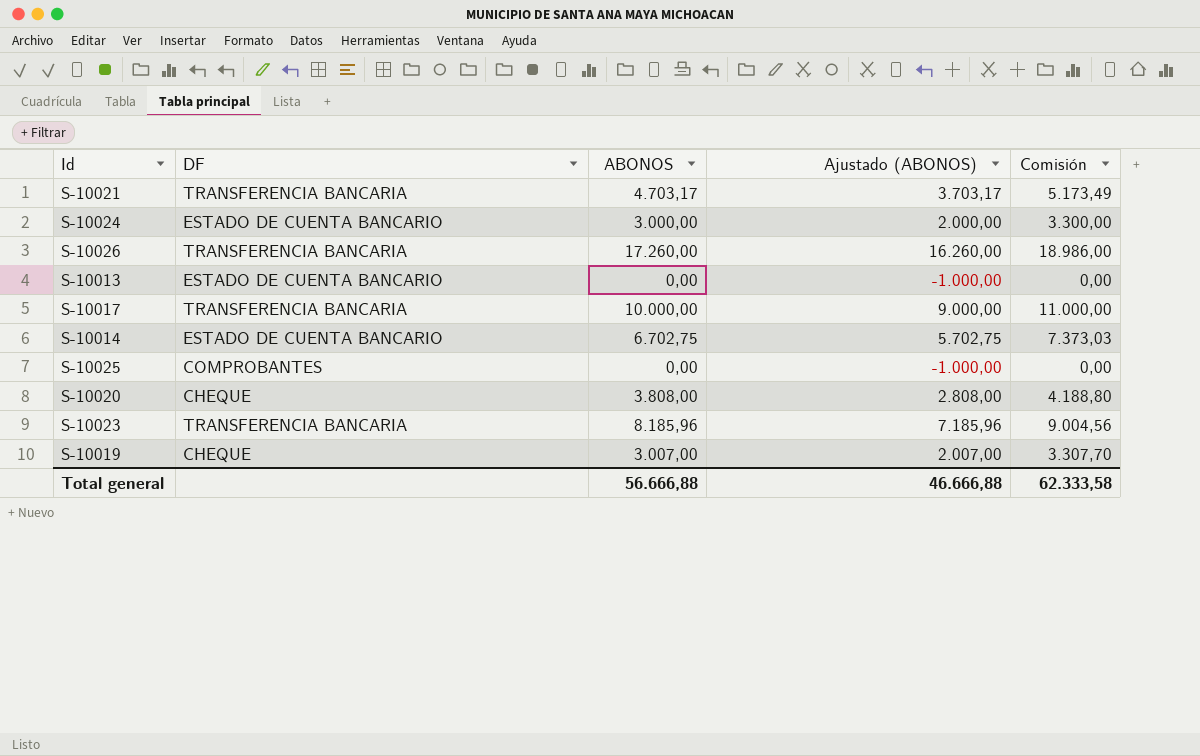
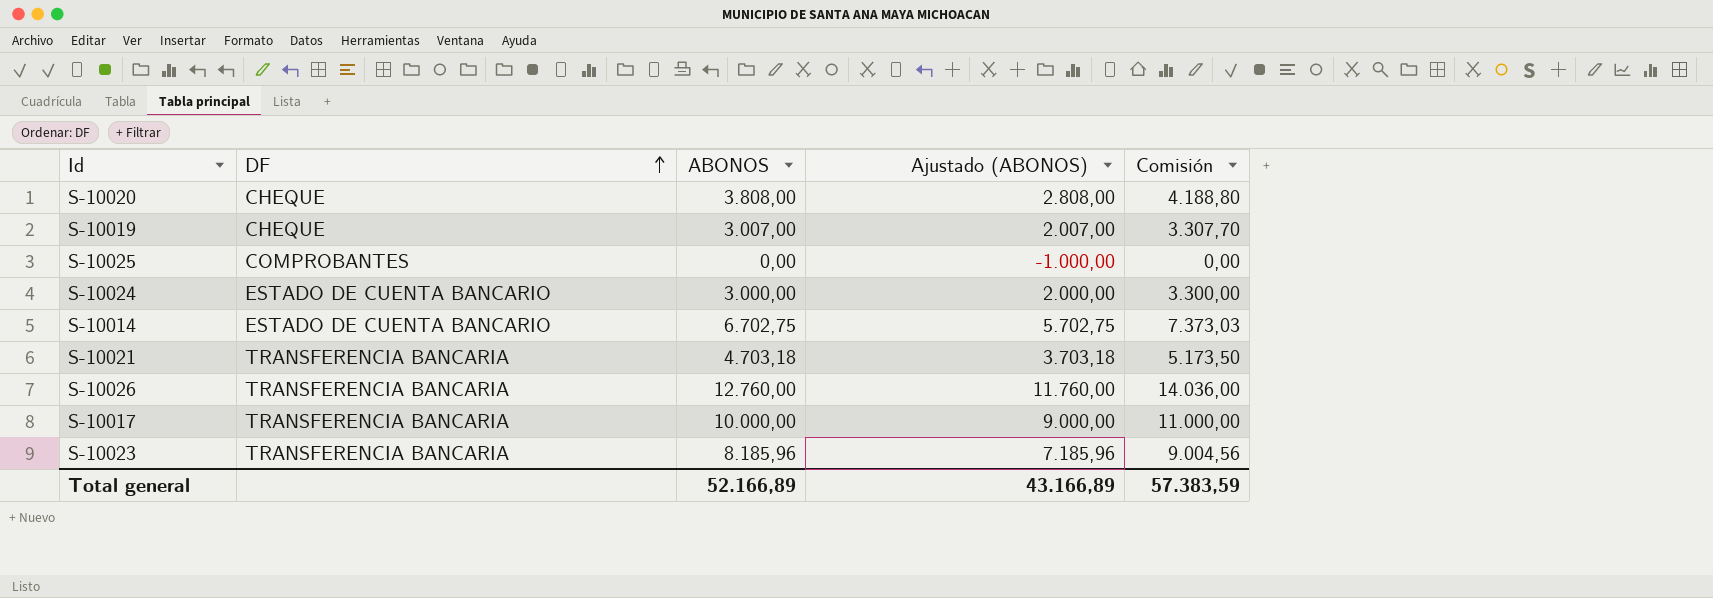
row order: none -> DF ascending
row S-10013: ESTADO DE CUENTA BANCARIO | 0,00 | -1.000,00 | 0,00 -> none
S-10021 | ABONOS: 4.703,17 -> 4.703,18
S-10021 | Ajustado (ABONOS): 3.703,17 -> 3.703,18
S-10021 | Comisión: 5.173,49 -> 5.173,50
S-10026 | ABONOS: 17.260,00 -> 12.760,00
S-10026 | Ajustado (ABONOS): 16.260,00 -> 11.760,00
S-10026 | Comisión: 18.986,00 -> 14.036,00
Total general | ABONOS: 56.666,88 -> 52.166,89
Total general | Ajustado (ABONOS): 46.666,88 -> 43.166,89
Total general | Comisión: 62.333,58 -> 57.383,59

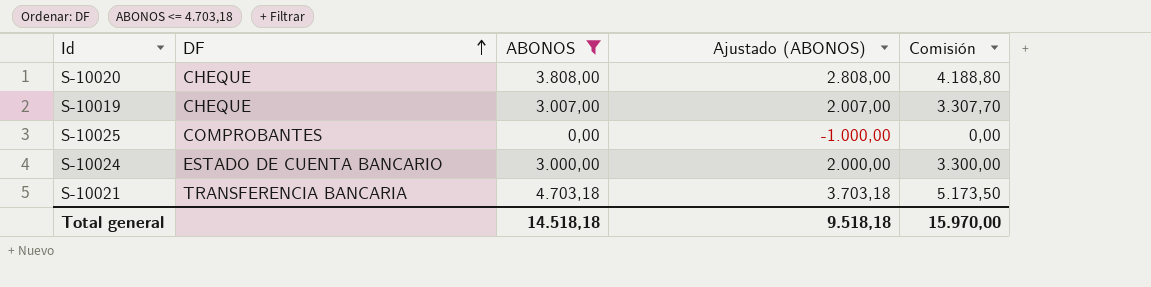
filter: none -> ABONOS <= 4.703,18
Total general | ABONOS: 52.166,89 -> 14.518,18
Total general | Ajustado (ABONOS): 43.166,89 -> 9.518,18
Total general | Comisión: 57.383,59 -> 15.970,00

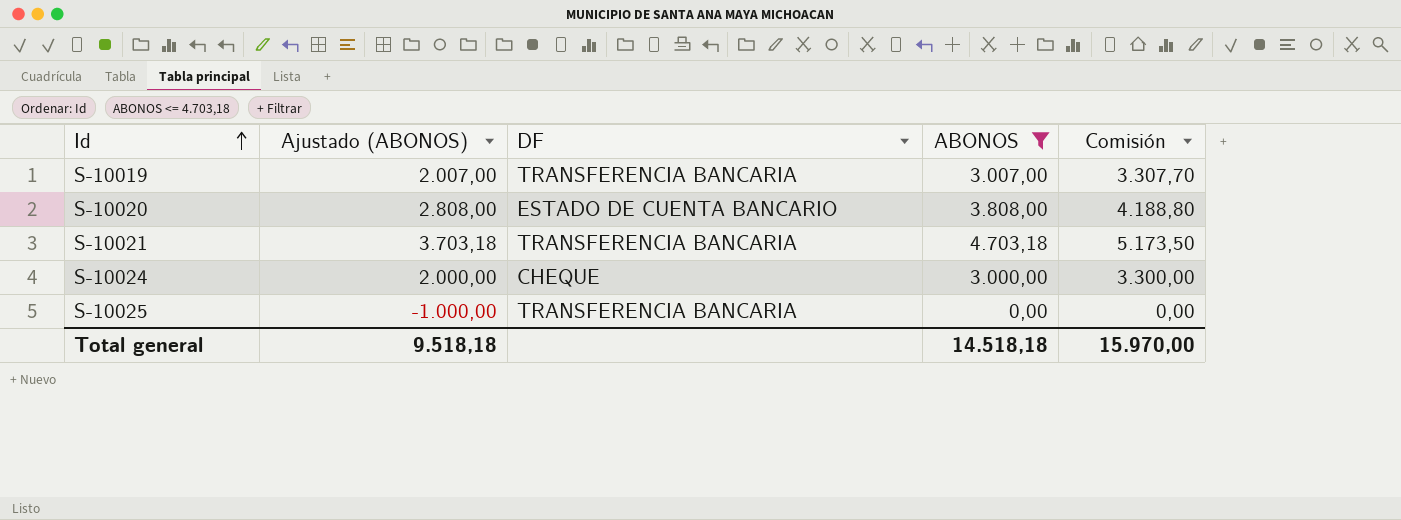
row order: DF ascending -> Id ascending
column Ajustado (ABONOS) | position: 4 -> 2
S-10019 | DF: CHEQUE -> TRANSFERENCIA BANCARIA
S-10020 | DF: CHEQUE -> ESTADO DE CUENTA BANCARIO
S-10024 | DF: ESTADO DE CUENTA BANCARIO -> CHEQUE
S-10025 | DF: COMPROBANTES -> TRANSFERENCIA BANCARIA

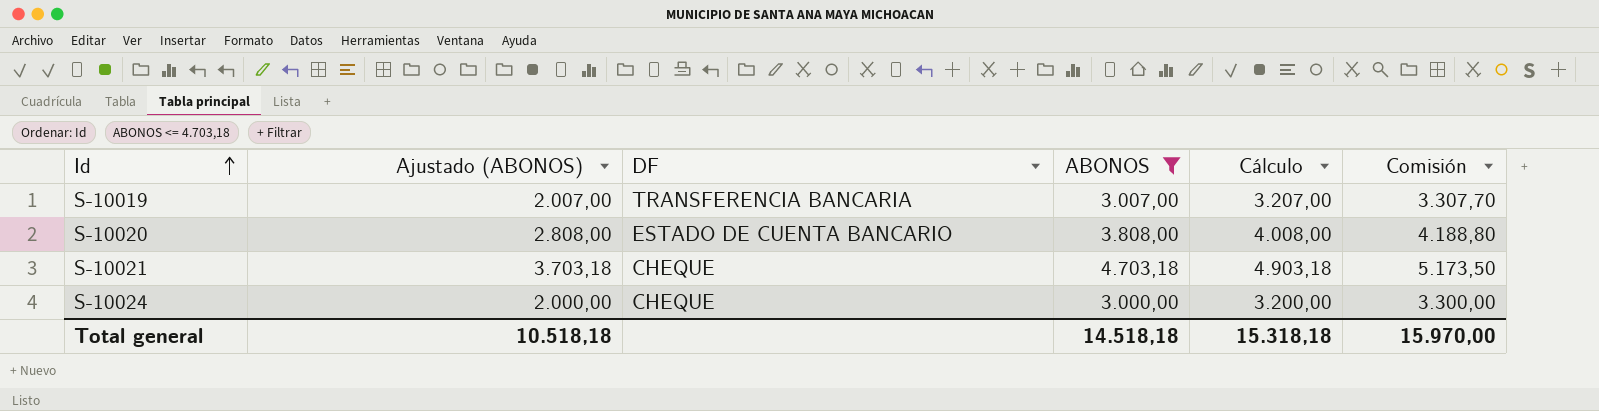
column Cálculo | formula: none -> [ABONOS] + 200
row S-10025: -1.000,00 | TRANSFERENCIA BANCARIA | 0,00 | 0,00 -> none
S-10021 | DF: TRANSFERENCIA BANCARIA -> CHEQUE
Total general | Ajustado (ABONOS): 9.518,18 -> 10.518,18

